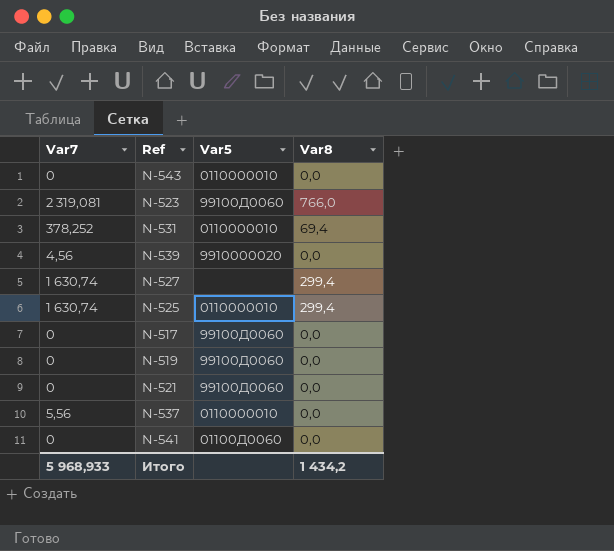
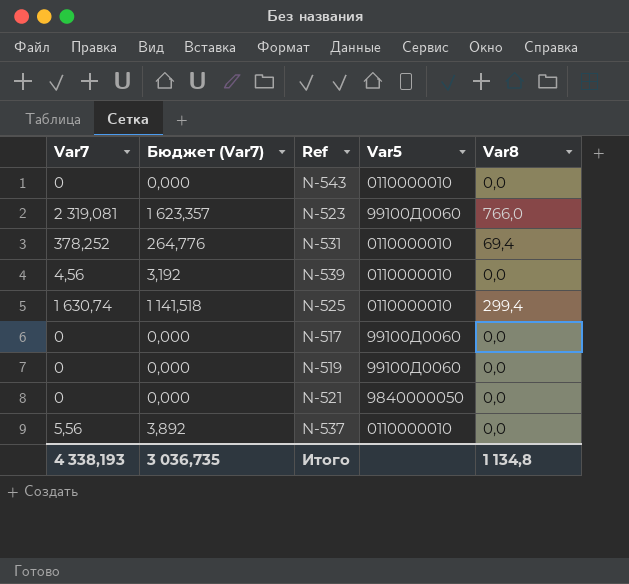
column Бюджет (Var7) | formula: none -> [Var7] * 0,7
row N-527: 1 630,74 | none | 299,4 -> none
row N-541: 0 | 01100Д0060 | 0,0 -> none
N-539 | Var5: 9910000020 -> 0110000010
N-521 | Var5: 99100Д0060 -> 9840000050
Итого | Var7: 5 968,933 -> 4 338,193
Итого | Var8: 1 434,2 -> 1 134,8

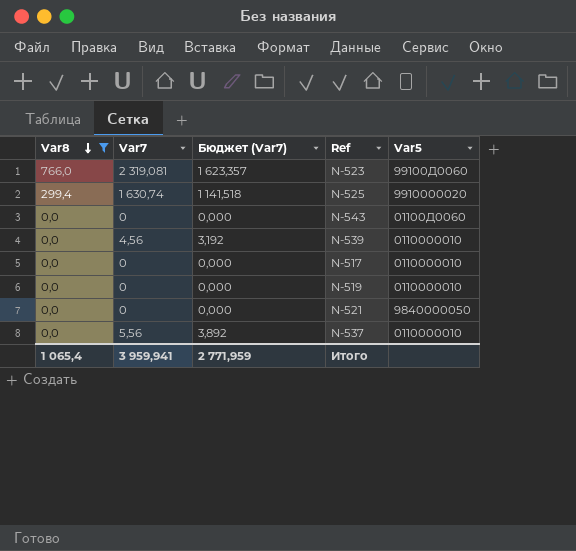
filter: none -> Var8 != 69,4
row order: none -> Var8 descending
column Var8 | position: 5 -> 1
N-525 | Var5: 0110000010 -> 9910000020
N-543 | Var5: 0110000010 -> 01100Д0060
N-517 | Var5: 99100Д0060 -> 0110000010
N-519 | Var5: 99100Д0060 -> 0110000010
Итого | Var8: 1 134,8 -> 1 065,4
Итого | Var7: 4 338,193 -> 3 959,941
Итого | Бюджет (Var7): 3 036,735 -> 2 771,959

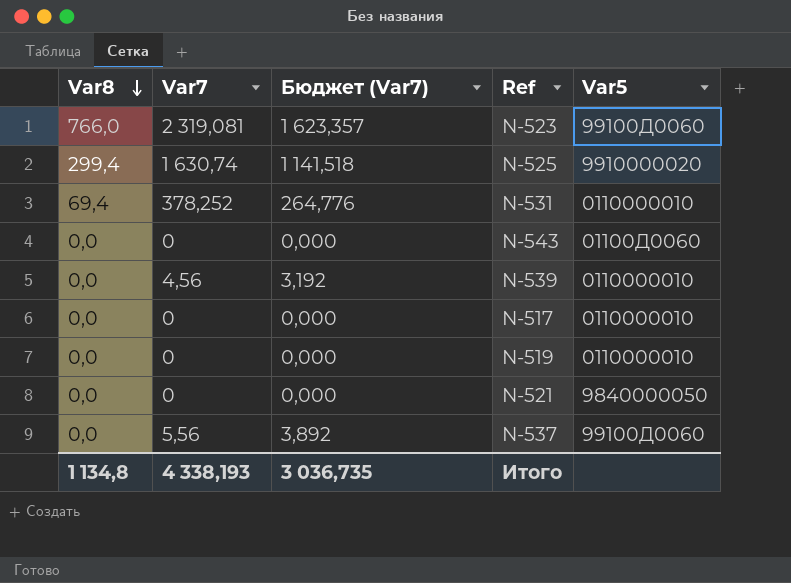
filter: Var8 != 69,4 -> none
N-537 | Var5: 0110000010 -> 99100Д0060
Итого | Var8: 1 065,4 -> 1 134,8
Итого | Var7: 3 959,941 -> 4 338,193
Итого | Бюджет (Var7): 2 771,959 -> 3 036,735

